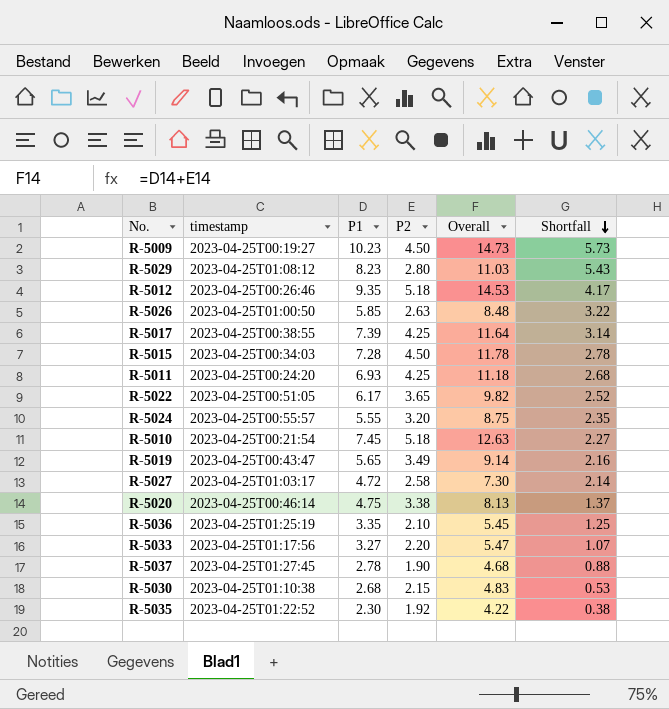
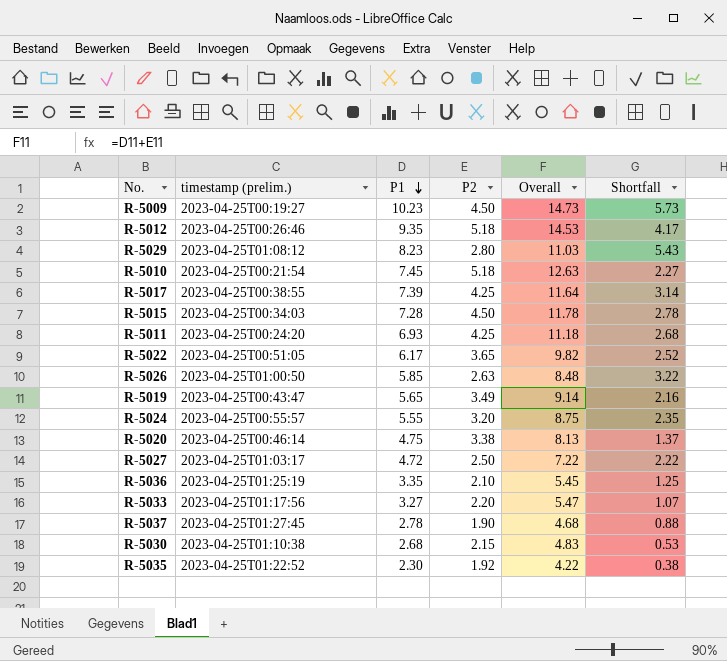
row order: Shortfall descending -> P1 descending
column name: timestamp -> timestamp (prelim.)
R-5027 | P2: 2.58 -> 2.50
R-5027 | Overall: 7.30 -> 7.22
R-5027 | Shortfall: 2.14 -> 2.22

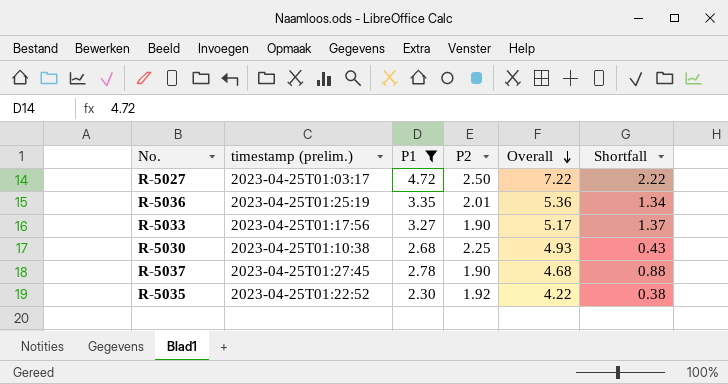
filter: none -> P1 <= 4.72
row order: P1 descending -> Overall descending
R-5036 | P2: 2.10 -> 2.01
R-5036 | Overall: 5.45 -> 5.36
R-5036 | Shortfall: 1.25 -> 1.34
R-5033 | P2: 2.20 -> 1.90
R-5033 | Overall: 5.47 -> 5.17
R-5033 | Shortfall: 1.07 -> 1.37
R-5030 | P2: 2.15 -> 2.25
R-5030 | Overall: 4.83 -> 4.93
R-5030 | Shortfall: 0.53 -> 0.43

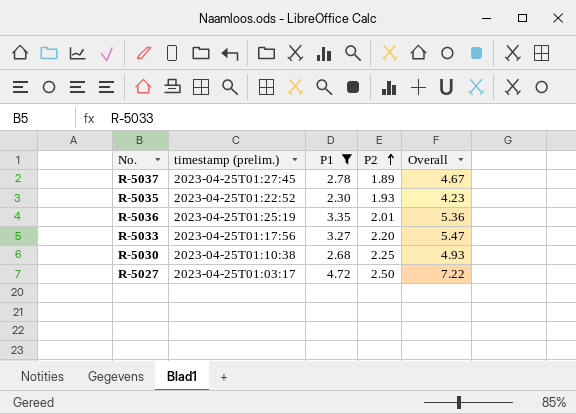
row order: Overall descending -> P2 ascending
column Shortfall | formula: [P1] - [P2] -> none
R-5037 | P2: 1.90 -> 1.89
R-5037 | Overall: 4.68 -> 4.67
R-5035 | P2: 1.92 -> 1.93
R-5035 | Overall: 4.22 -> 4.23
R-5033 | P2: 1.90 -> 2.20
R-5033 | Overall: 5.17 -> 5.47

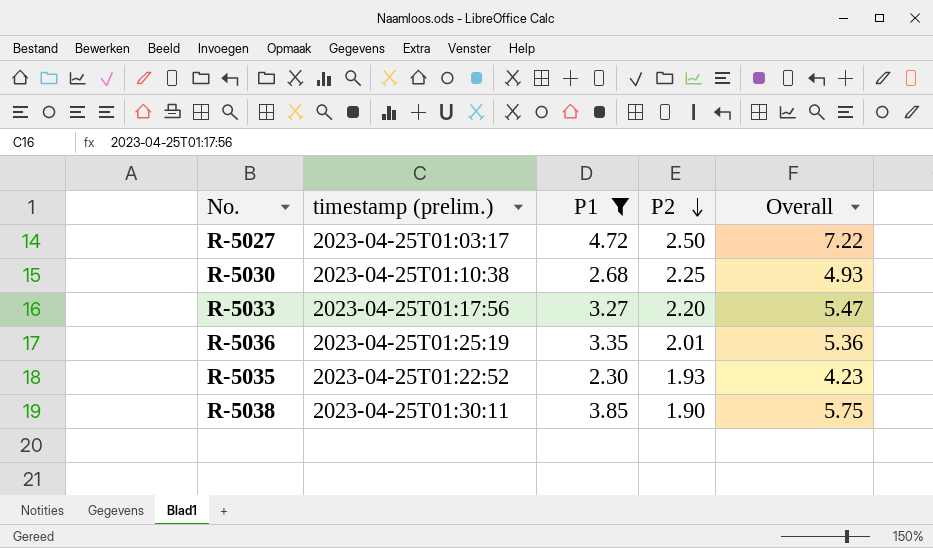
row order: P2 ascending -> P2 descending
row R-5037: 2023-04-25T01:27:45 | 2.78 | 1.89 | 4.67 -> none
row R-5038: none -> 2023-04-25T01:30:11 | 3.85 | 1.90 | 5.75

